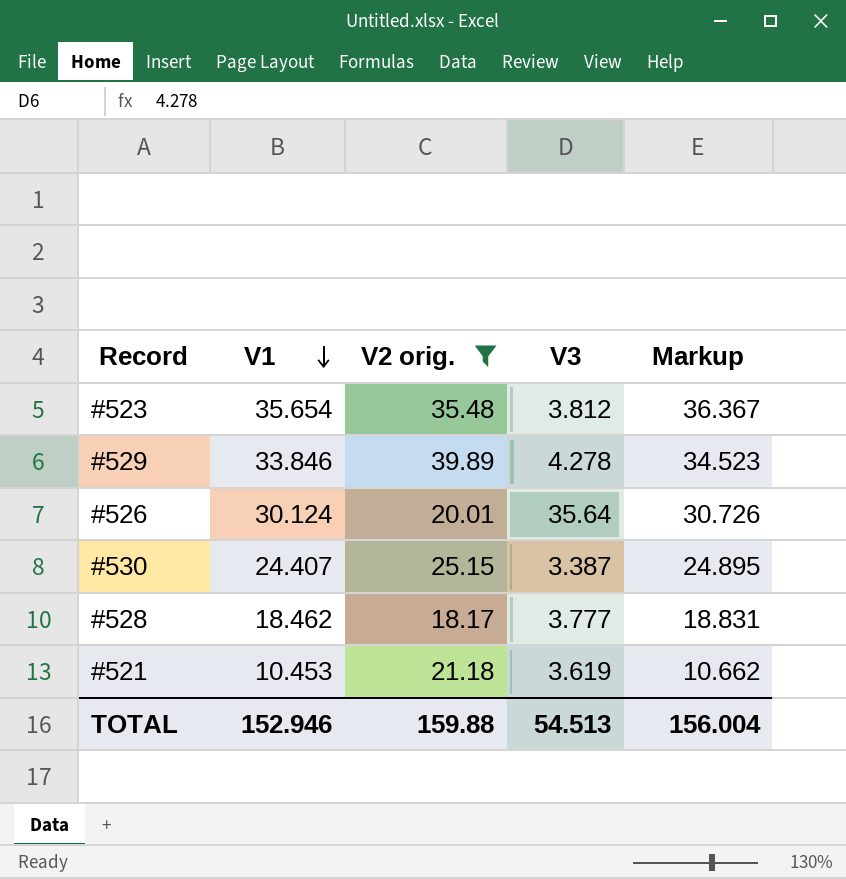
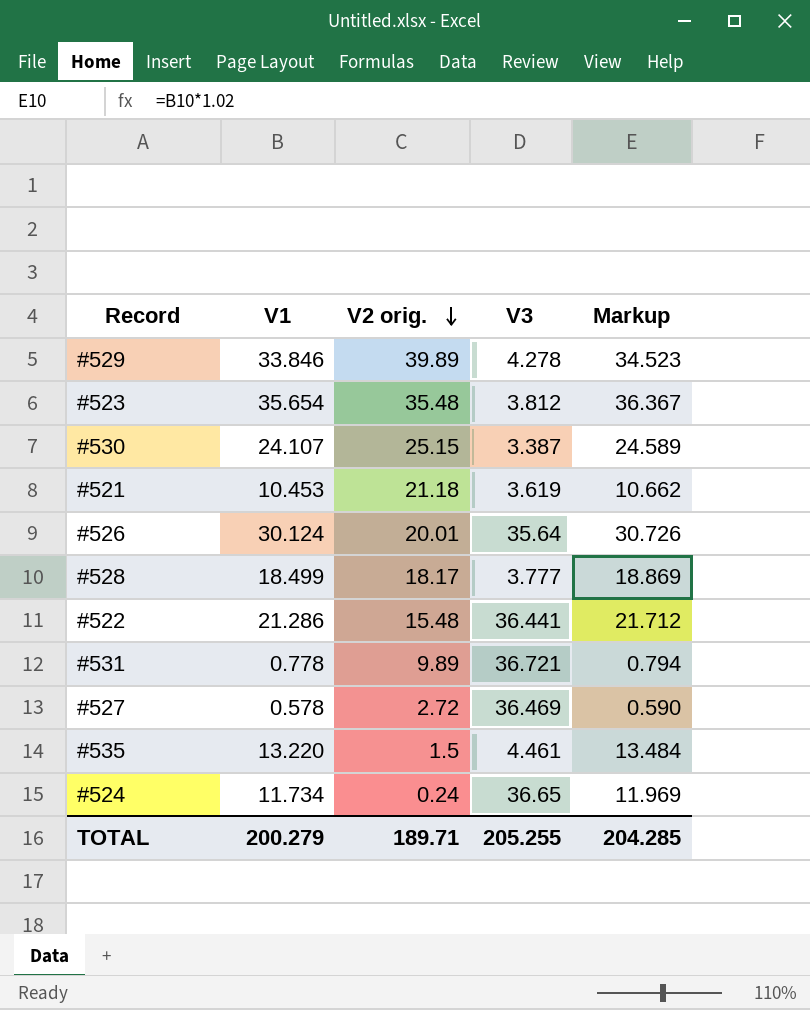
filter: V2 orig. >= 18.17 -> none
row order: V1 descending -> V2 orig. descending
#530 | V1: 24.407 -> 24.107
#530 | Markup: 24.895 -> 24.589
#528 | V1: 18.462 -> 18.499
#528 | Markup: 18.831 -> 18.869
TOTAL | V1: 152.946 -> 200.279
TOTAL | V2 orig.: 159.88 -> 189.71
TOTAL | V3: 54.513 -> 205.255
TOTAL | Markup: 156.004 -> 204.285

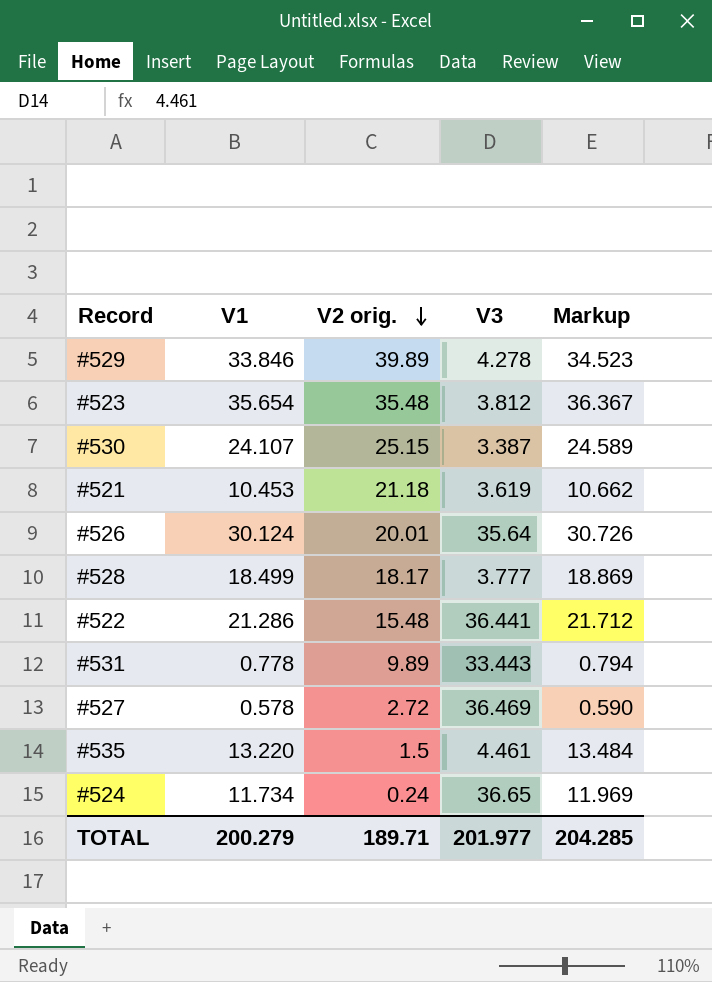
#531 | V3: 36.721 -> 33.443
TOTAL | V3: 205.255 -> 201.977

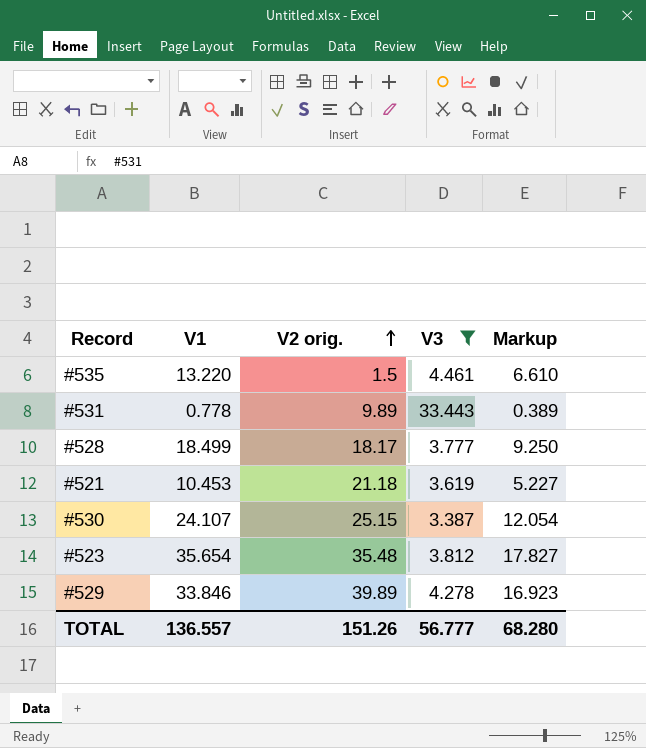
filter: none -> V3 <= 33.443
row order: V2 orig. descending -> V2 orig. ascending
column Markup | formula: [V1] * 1.02 -> [V1] * 0.5
TOTAL | V1: 200.279 -> 136.557
TOTAL | V2 orig.: 189.71 -> 151.26
TOTAL | V3: 201.977 -> 56.777
TOTAL | Markup: 204.285 -> 68.280

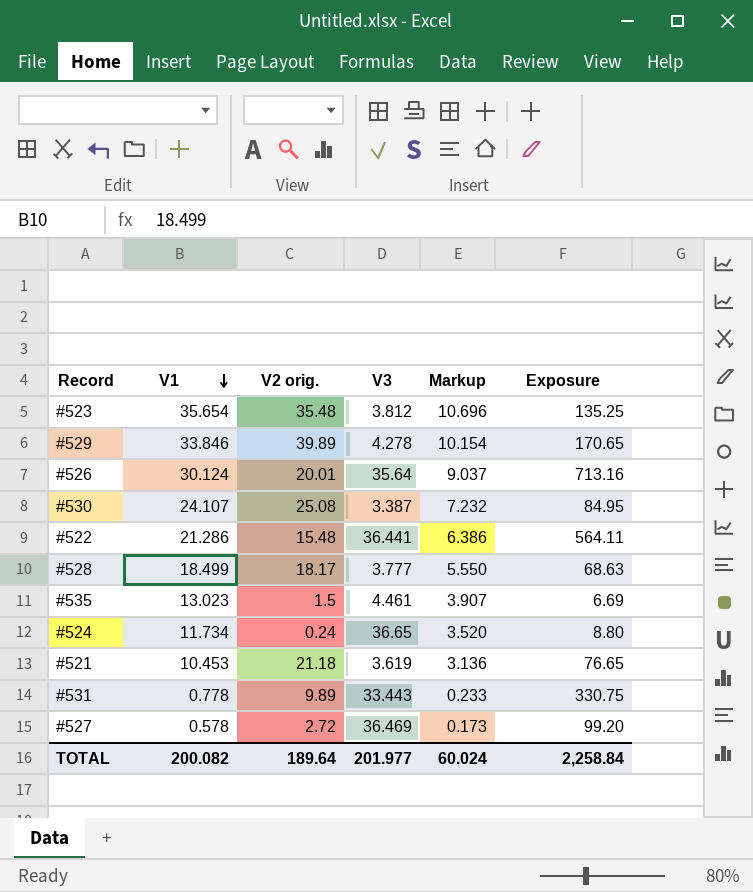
filter: V3 <= 33.443 -> none
row order: V2 orig. ascending -> V1 descending
column Markup | formula: [V1] * 0.5 -> [V1] * 0.3
column Exposure | formula: none -> [V2 orig.] * [V3]
#530 | V2 orig.: 25.15 -> 25.08
#535 | V1: 13.220 -> 13.023
TOTAL | V1: 136.557 -> 200.082
TOTAL | V2 orig.: 151.26 -> 189.64
TOTAL | V3: 56.777 -> 201.977
TOTAL | Markup: 68.280 -> 60.024

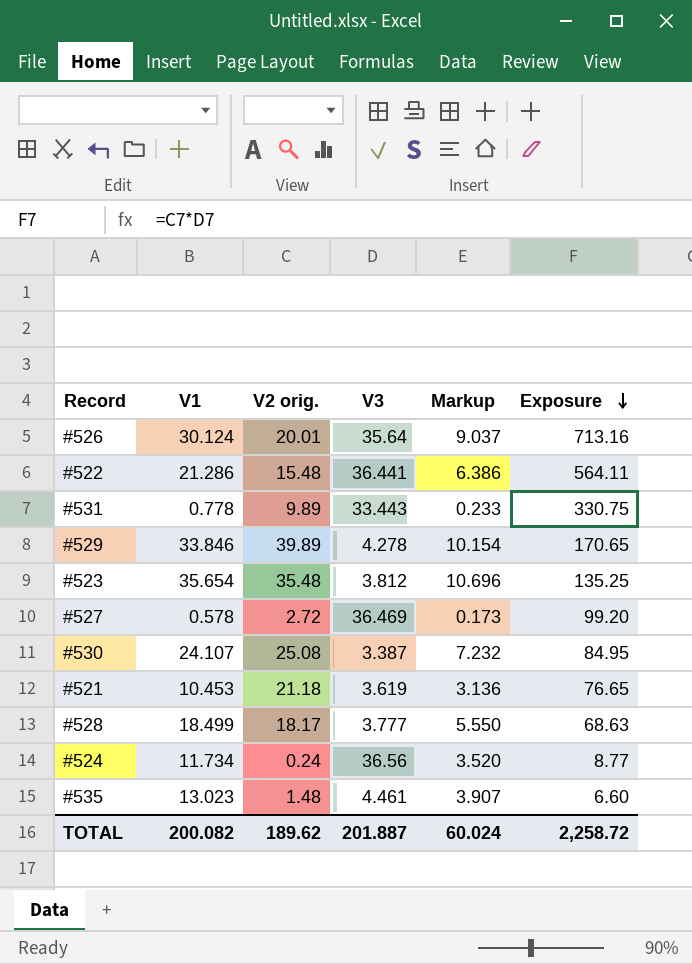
row order: V1 descending -> Exposure descending
#524 | V3: 36.65 -> 36.56
#524 | Exposure: 8.80 -> 8.77
#535 | V2 orig.: 1.5 -> 1.48
#535 | Exposure: 6.69 -> 6.60
TOTAL | V2 orig.: 189.64 -> 189.62
TOTAL | V3: 201.977 -> 201.887
TOTAL | Exposure: 2,258.84 -> 2,258.72

